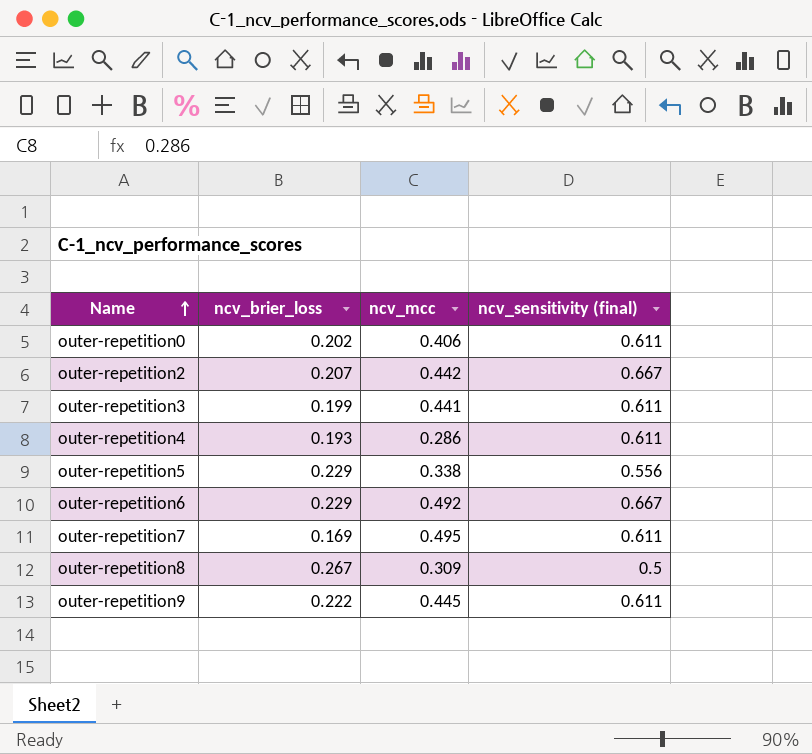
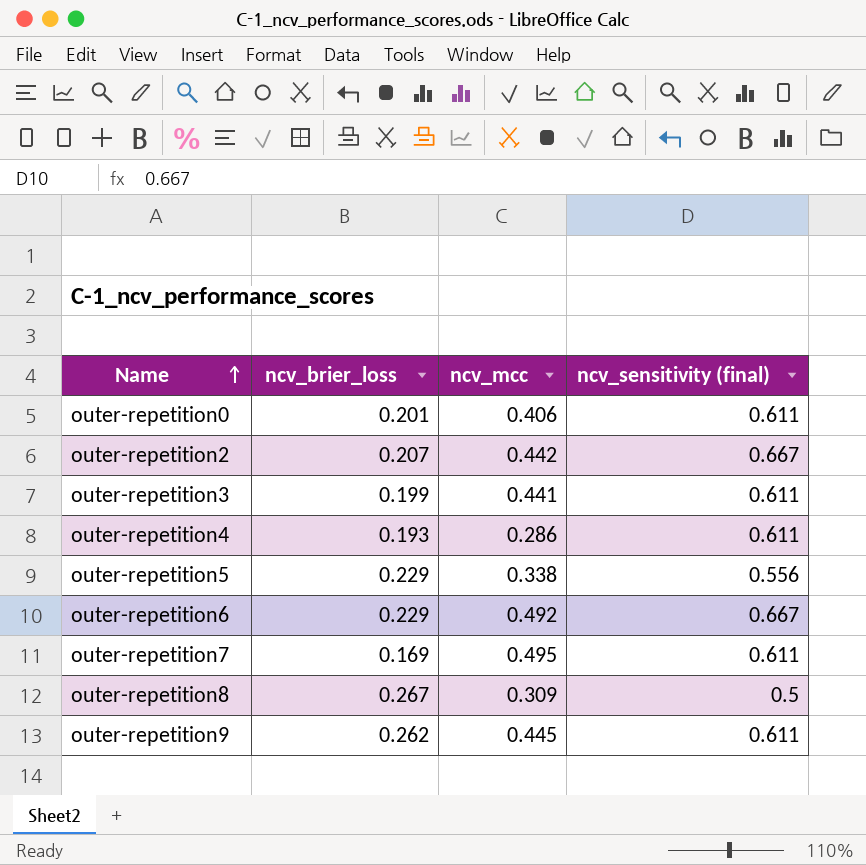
outer-repetition0 | ncv_brier_loss: 0.202 -> 0.201
outer-repetition9 | ncv_brier_loss: 0.222 -> 0.262

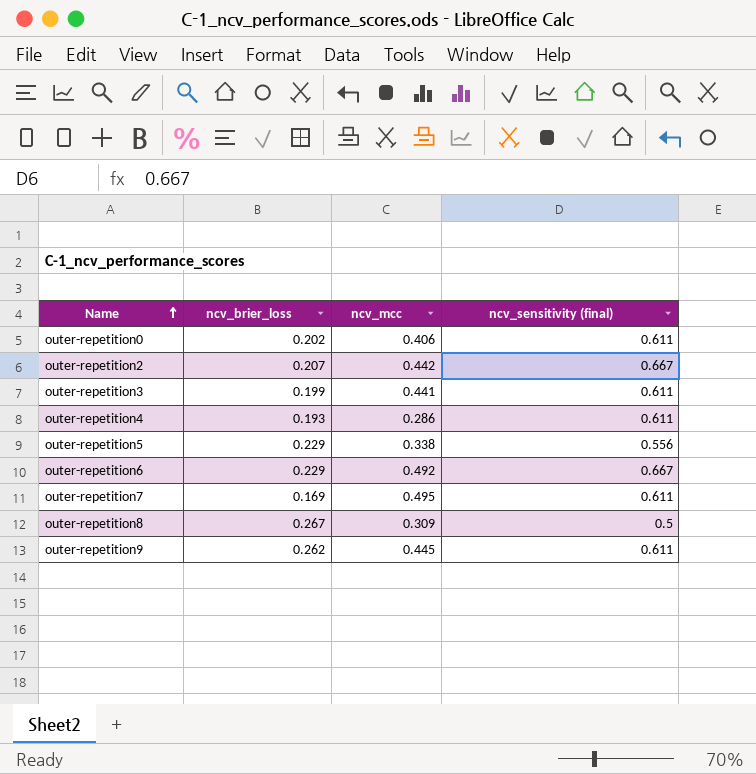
outer-repetition0 | ncv_brier_loss: 0.201 -> 0.202

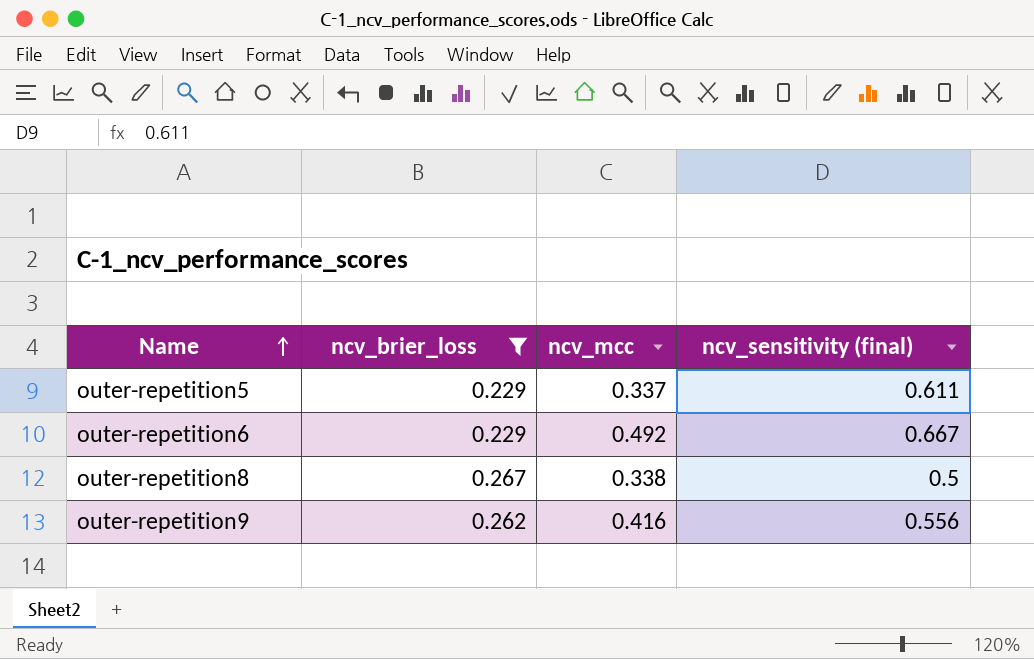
filter: none -> ncv_brier_loss >= 0.229
outer-repetition5 | ncv_mcc: 0.338 -> 0.337
outer-repetition5 | ncv_sensitivity (final): 0.556 -> 0.611
outer-repetition8 | ncv_mcc: 0.309 -> 0.338
outer-repetition9 | ncv_mcc: 0.445 -> 0.416
outer-repetition9 | ncv_sensitivity (final): 0.611 -> 0.556

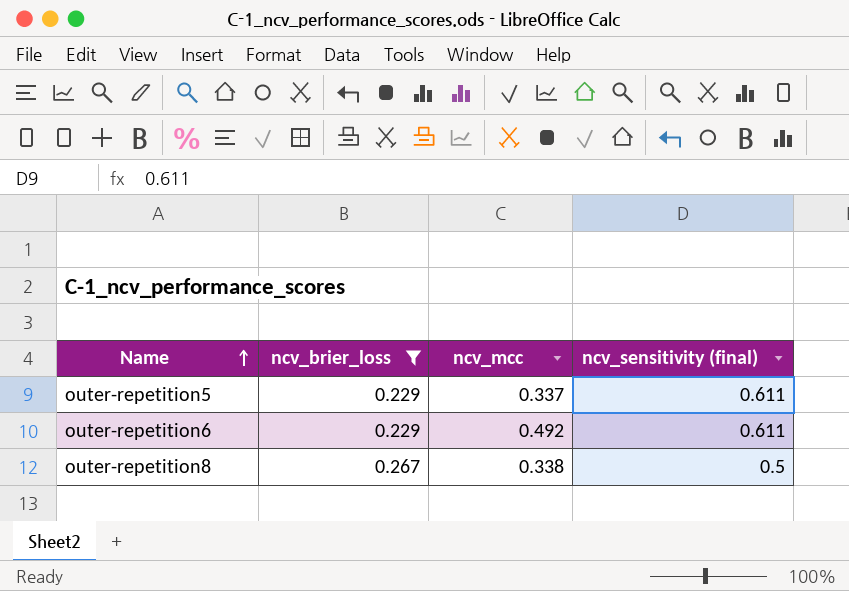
row outer-repetition9: 0.262 | 0.416 | 0.556 -> none
outer-repetition6 | ncv_sensitivity (final): 0.667 -> 0.611

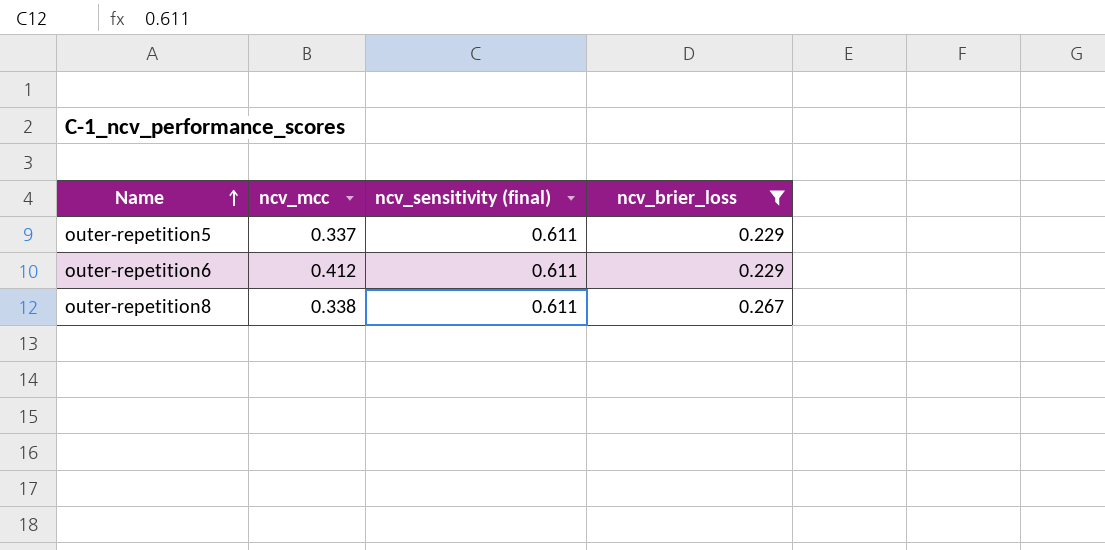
column ncv_brier_loss | position: 2 -> 4
outer-repetition6 | ncv_mcc: 0.492 -> 0.412
outer-repetition8 | ncv_sensitivity (final): 0.5 -> 0.611

